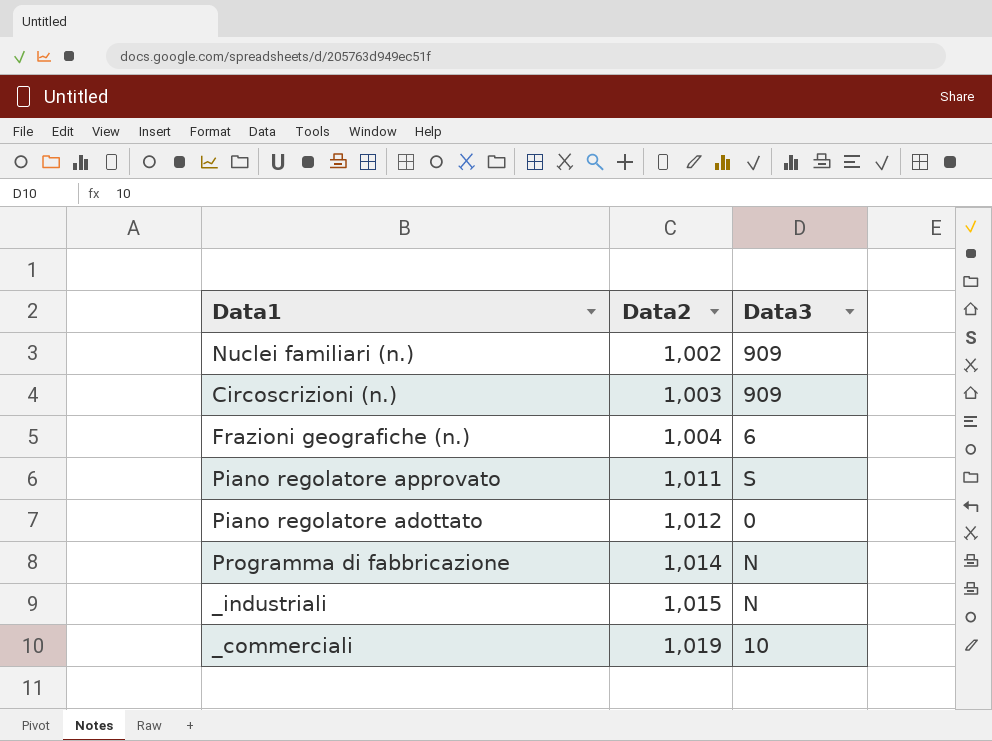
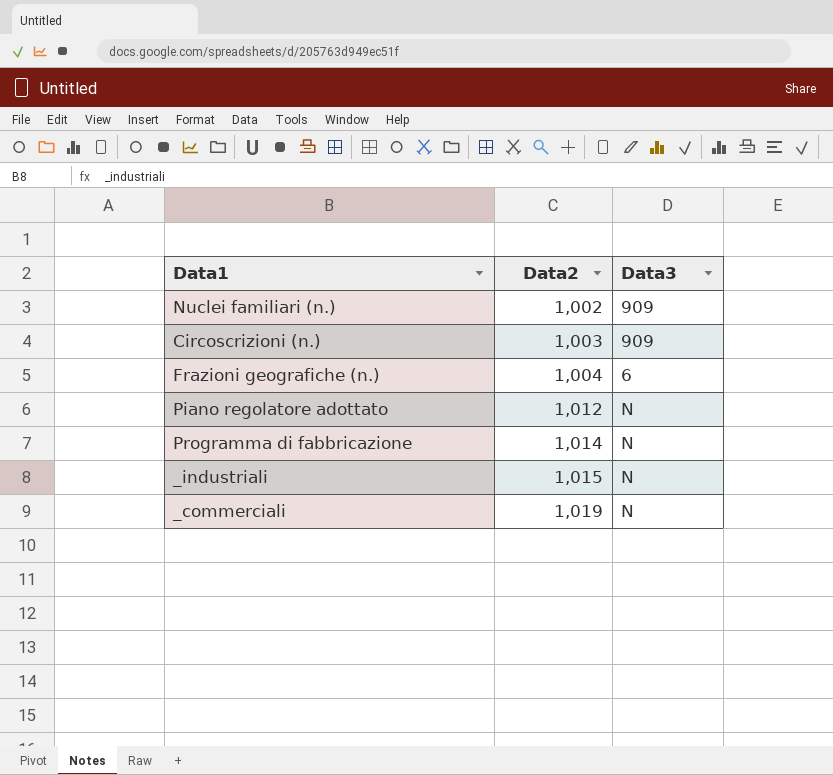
row Piano regolatore approvato: 1,011 | S -> none
Piano regolatore adottato | Data3: 0 -> N
_commerciali | Data3: 10 -> N

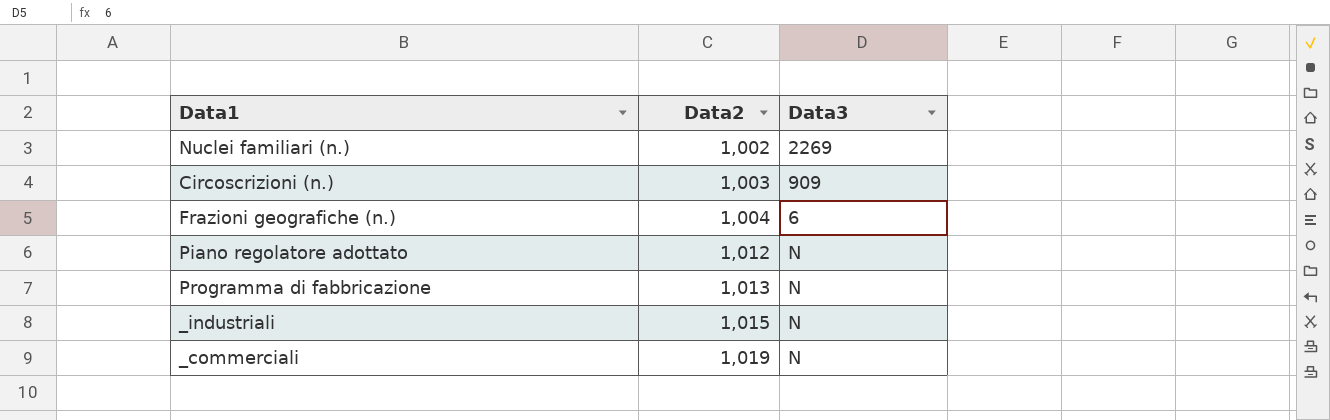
Nuclei familiari (n.) | Data3: 909 -> 2269
Programma di fabbricazione | Data2: 1,014 -> 1,013

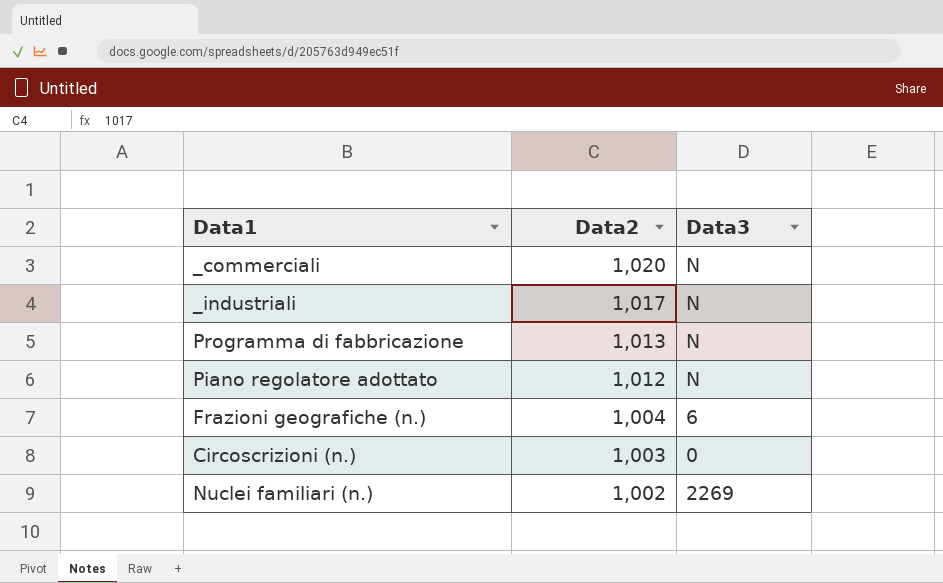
row order: Data2 ascending -> Data2 descending
_commerciali | Data2: 1,019 -> 1,020
_industriali | Data2: 1,015 -> 1,017
Circoscrizioni (n.) | Data3: 909 -> 0

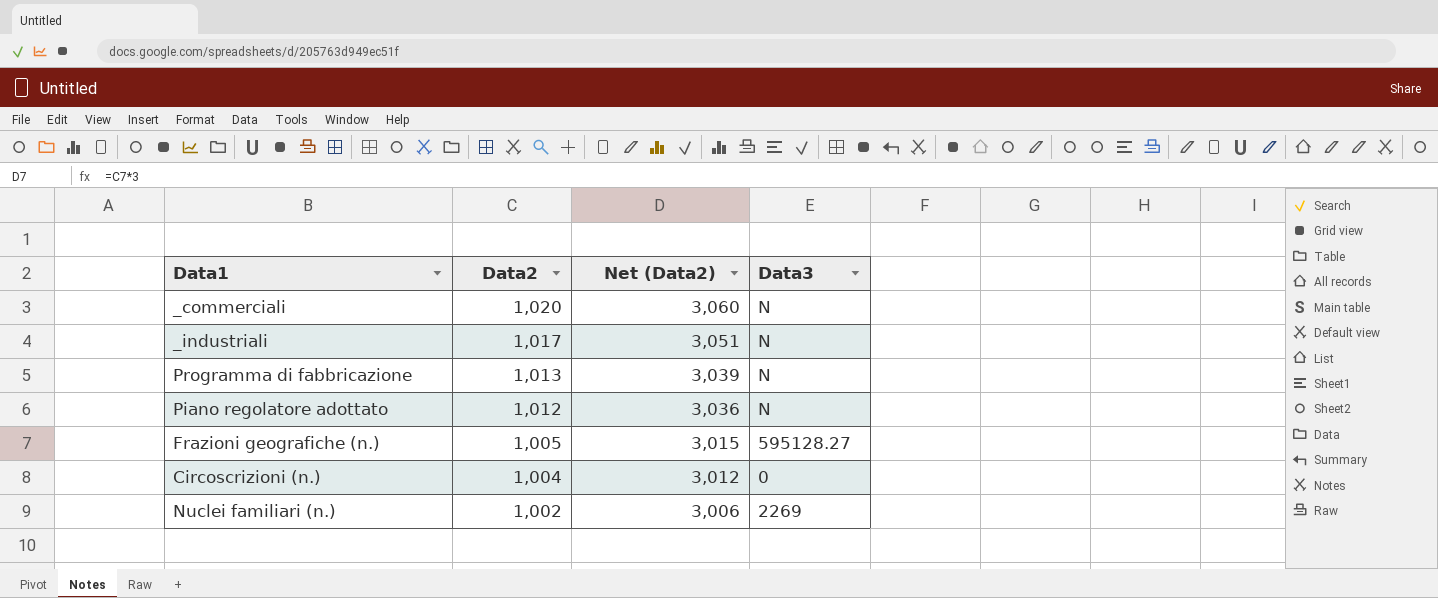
column Net (Data2) | formula: none -> [Data2] * 3
Frazioni geografiche (n.) | Data2: 1,004 -> 1,005
Frazioni geografiche (n.) | Data3: 6 -> 595128.27
Circoscrizioni (n.) | Data2: 1,003 -> 1,004

